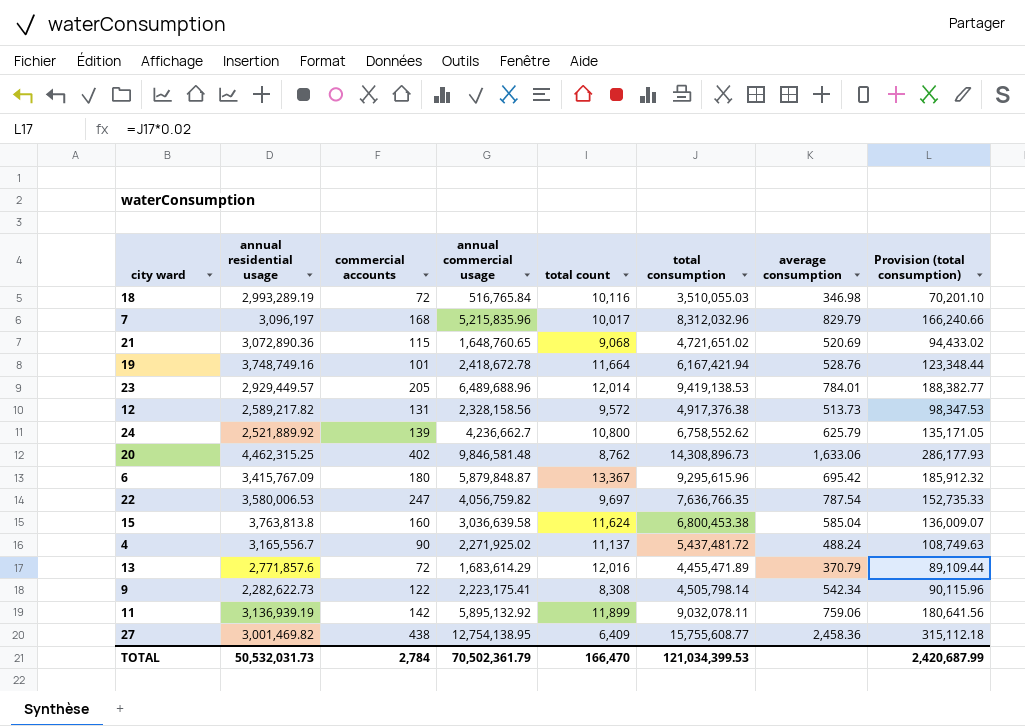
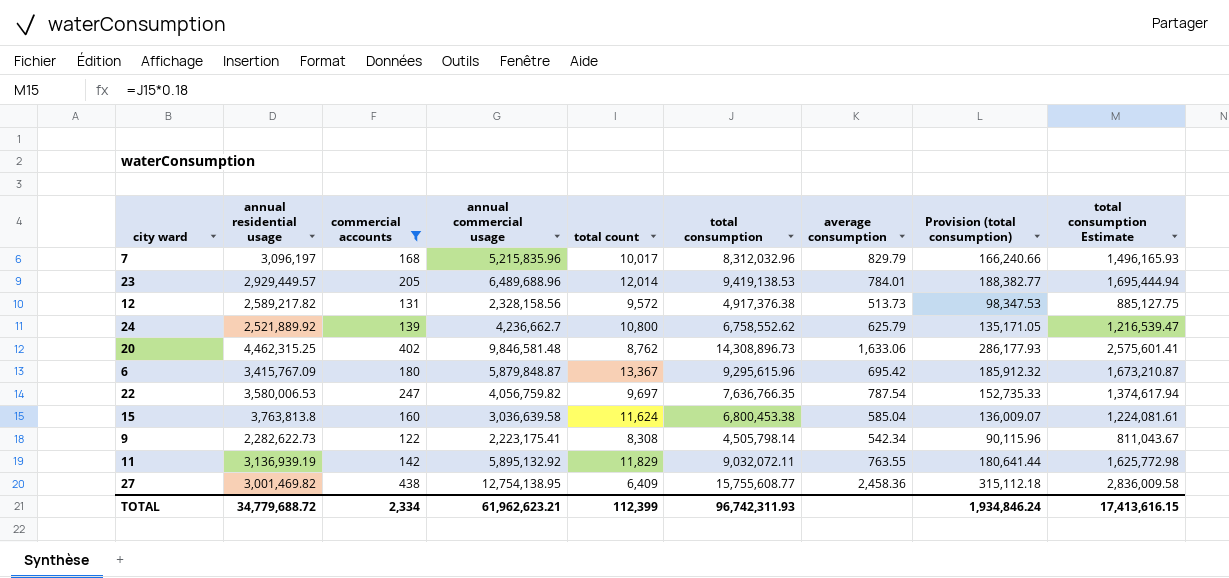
filter: none -> commercial accounts >= 122
column total consumption Estimate | formula: none -> [total consumption] * 0.18
11 | total count: 11,899 -> 11,829
11 | total consumption: 9,032,078.11 -> 9,032,072.11
11 | average consumption: 759.06 -> 763.55
11 | Provision (total consumption): 180,641.56 -> 180,641.44
TOTAL | annual residential usage: 50,532,031.73 -> 34,779,688.72
TOTAL | commercial accounts: 2,784 -> 2,334
TOTAL | annual commercial usage: 70,502,361.79 -> 61,962,623.21
TOTAL | total count: 166,470 -> 112,399
TOTAL | total consumption: 121,034,399.53 -> 96,742,311.93
TOTAL | Provision (total consumption): 2,420,687.99 -> 1,934,846.24

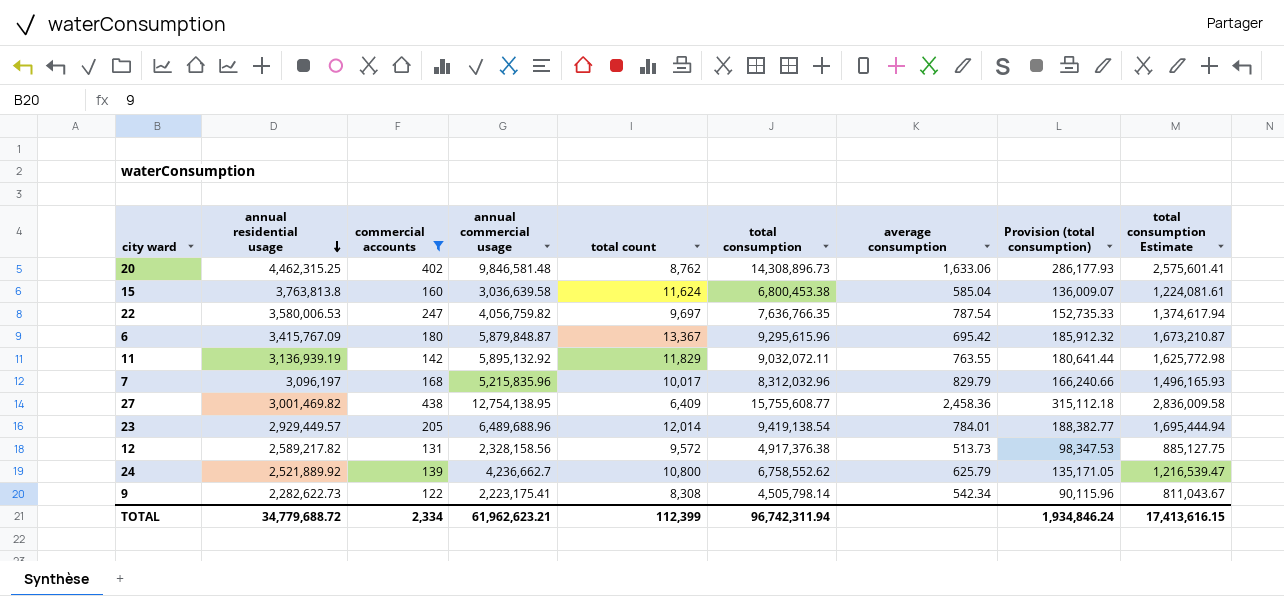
row order: none -> annual residential usage descending
23 | total consumption: 9,419,138.53 -> 9,419,138.54
TOTAL | total consumption: 96,742,311.93 -> 96,742,311.94

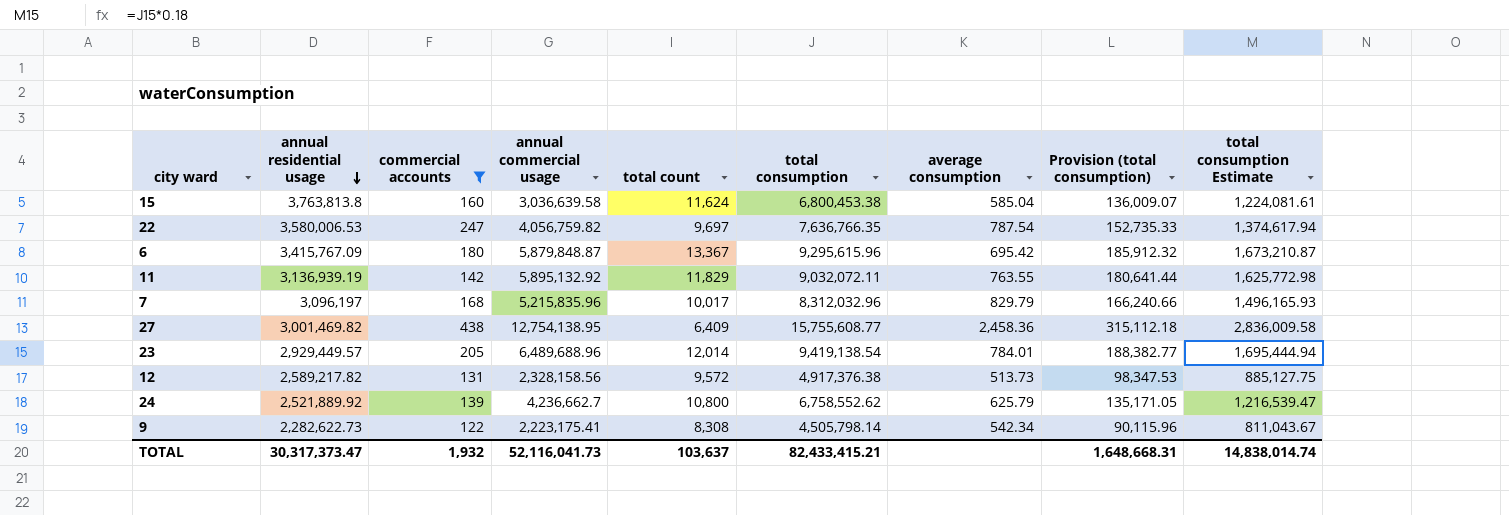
row 20: 4,462,315.25 | 402 | 9,846,581.48 | 8,762 | 14,308,896.73 | 1,633.06 | 286,177.93 | 2,575,601.41 -> none
TOTAL | annual residential usage: 34,779,688.72 -> 30,317,373.47
TOTAL | commercial accounts: 2,334 -> 1,932
TOTAL | annual commercial usage: 61,962,623.21 -> 52,116,041.73
TOTAL | total count: 112,399 -> 103,637
TOTAL | total consumption: 96,742,311.94 -> 82,433,415.21
TOTAL | Provision (total consumption): 1,934,846.24 -> 1,648,668.31
TOTAL | total consumption Estimate: 17,413,616.15 -> 14,838,014.74

